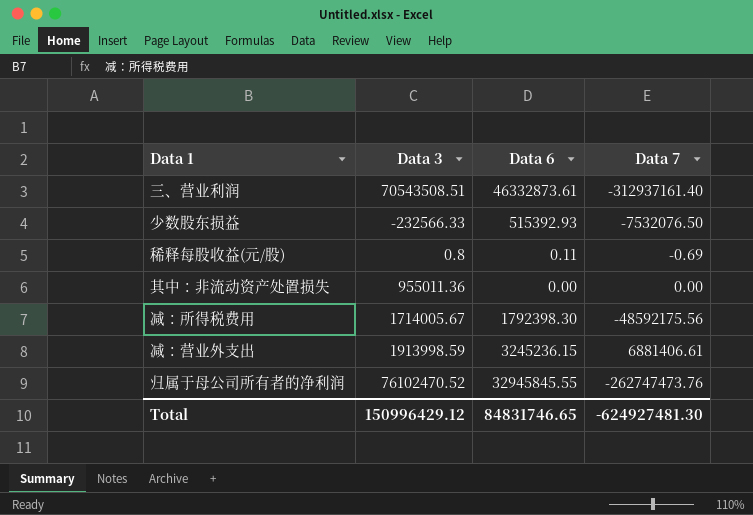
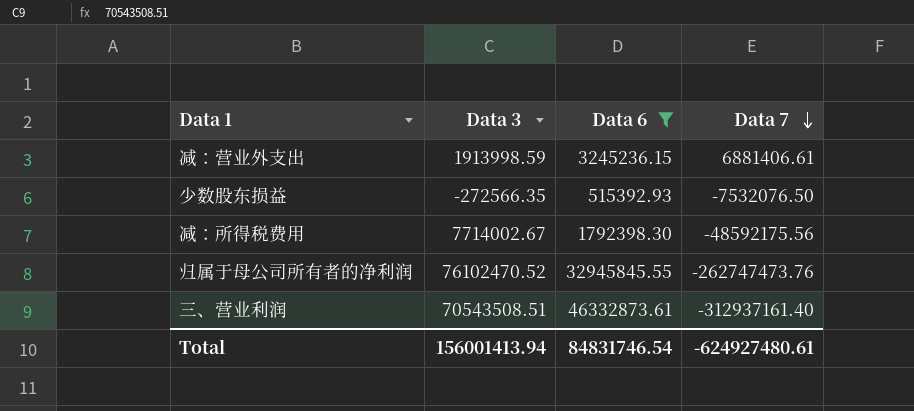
filter: none -> Data 6 >= 515392.93
row order: none -> Data 7 descending
少数股东损益 | Data 3: -232566.33 -> -272566.35
减：所得税费用 | Data 3: 1714005.67 -> 7714002.67
Total | Data 3: 150996429.12 -> 156001413.94
Total | Data 6: 84831746.65 -> 84831746.54
Total | Data 7: -624927481.30 -> -624927480.61

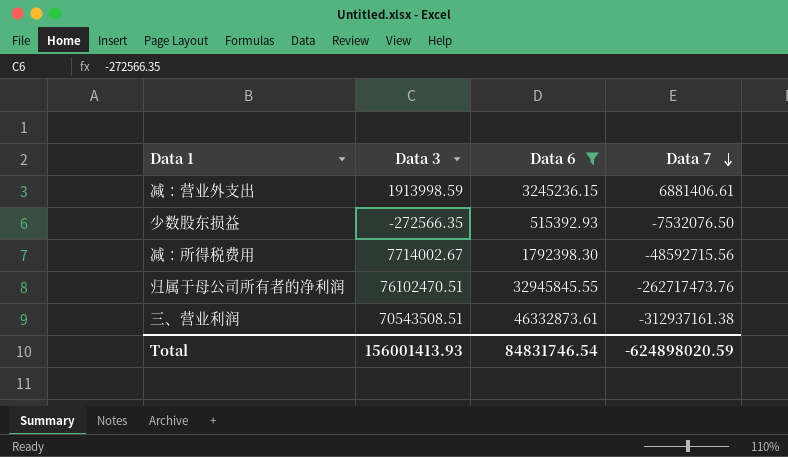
减：所得税费用 | Data 7: -48592175.56 -> -48592715.56
归属于母公司所有者的净利润 | Data 3: 76102470.52 -> 76102470.51
归属于母公司所有者的净利润 | Data 7: -262747473.76 -> -262717473.76
三、营业利润 | Data 7: -312937161.40 -> -312937161.38
Total | Data 3: 156001413.94 -> 156001413.93
Total | Data 7: -624927480.61 -> -624898020.59

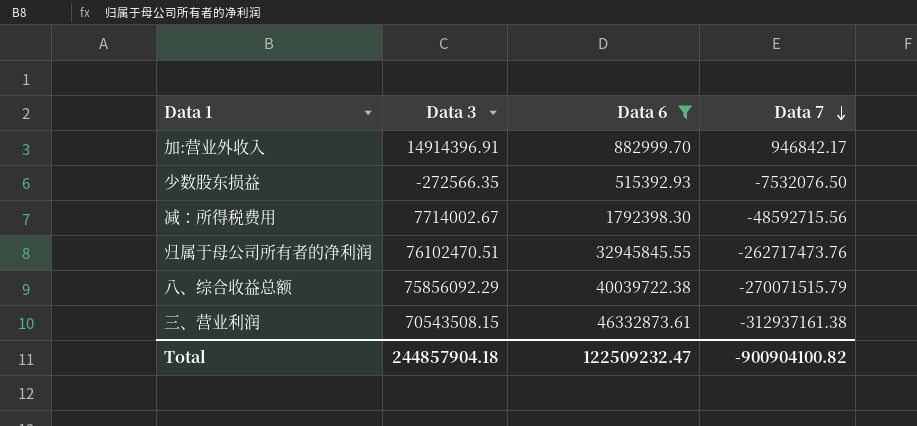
row 减：营业外支出: 1913998.59 | 3245236.15 | 6881406.61 -> none
row 加:营业外收入: none -> 14914396.91 | 882999.70 | 946842.17
row 八、综合收益总额: none -> 75856092.29 | 40039722.38 | -270071515.79
三、营业利润 | Data 3: 70543508.51 -> 70543508.15
Total | Data 3: 156001413.93 -> 244857904.18
Total | Data 6: 84831746.54 -> 122509232.47
Total | Data 7: -624898020.59 -> -900904100.82

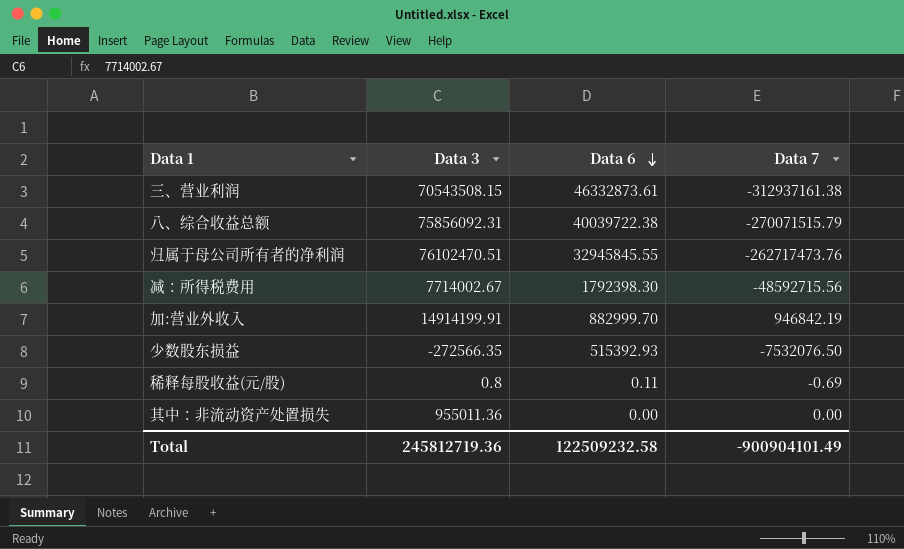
filter: Data 6 >= 515392.93 -> none
row order: Data 7 descending -> Data 6 descending
八、综合收益总额 | Data 3: 75856092.29 -> 75856092.31
加:营业外收入 | Data 3: 14914396.91 -> 14914199.91
加:营业外收入 | Data 7: 946842.17 -> 946842.19
Total | Data 3: 244857904.18 -> 245812719.36
Total | Data 6: 122509232.47 -> 122509232.58
Total | Data 7: -900904100.82 -> -900904101.49

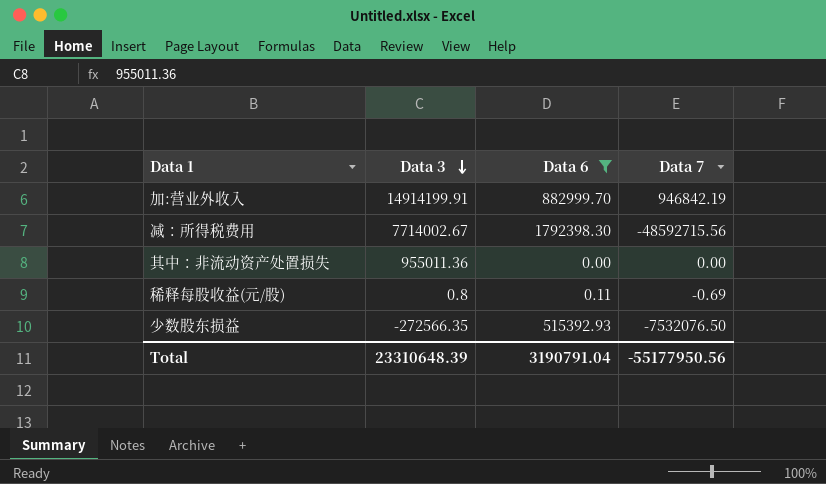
filter: none -> Data 6 <= 1792398.30
row order: Data 6 descending -> Data 3 descending
Total | Data 3: 245812719.36 -> 23310648.39
Total | Data 6: 122509232.58 -> 3190791.04
Total | Data 7: -900904101.49 -> -55177950.56

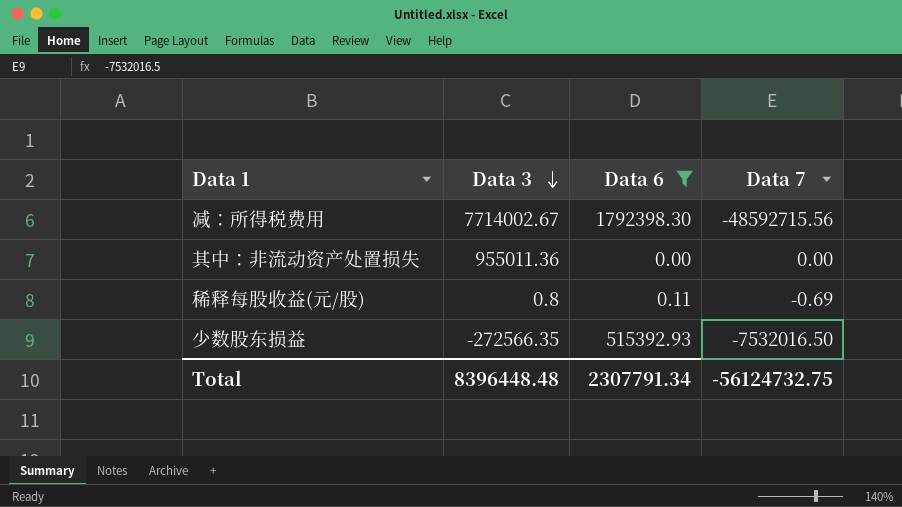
row 加:营业外收入: 14914199.91 | 882999.70 | 946842.19 -> none
少数股东损益 | Data 7: -7532076.50 -> -7532016.50
Total | Data 3: 23310648.39 -> 8396448.48
Total | Data 6: 3190791.04 -> 2307791.34
Total | Data 7: -55177950.56 -> -56124732.75

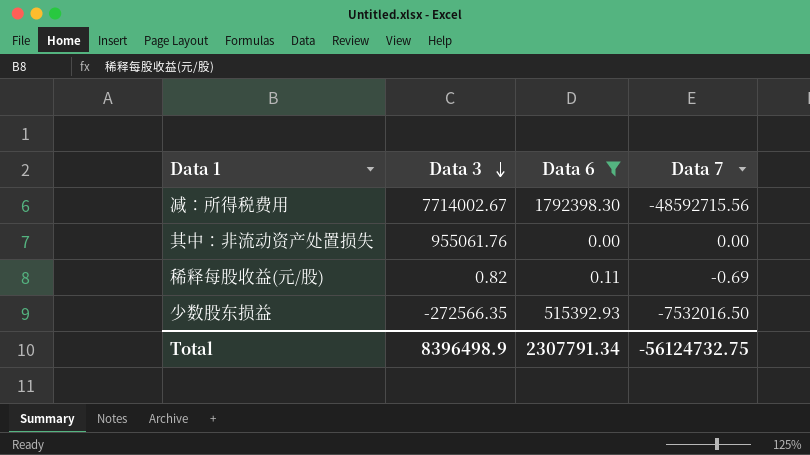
其中：非流动资产处置损失 | Data 3: 955011.36 -> 955061.76
稀释每股收益(元/股) | Data 3: 0.8 -> 0.82
Total | Data 3: 8396448.48 -> 8396498.9

